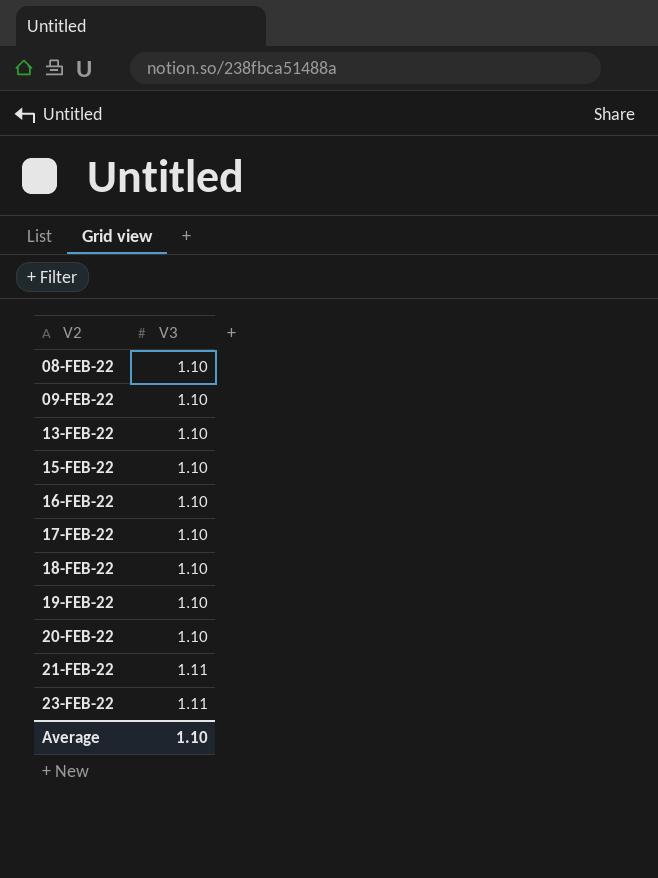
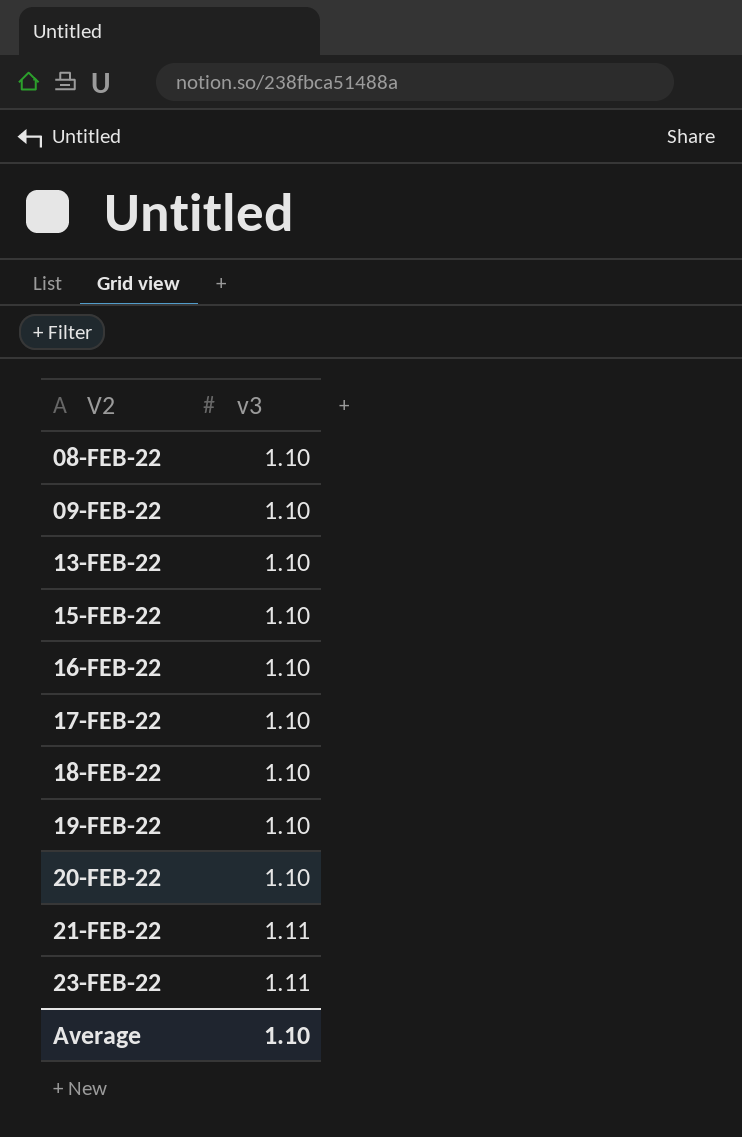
column name: V3 -> v3

